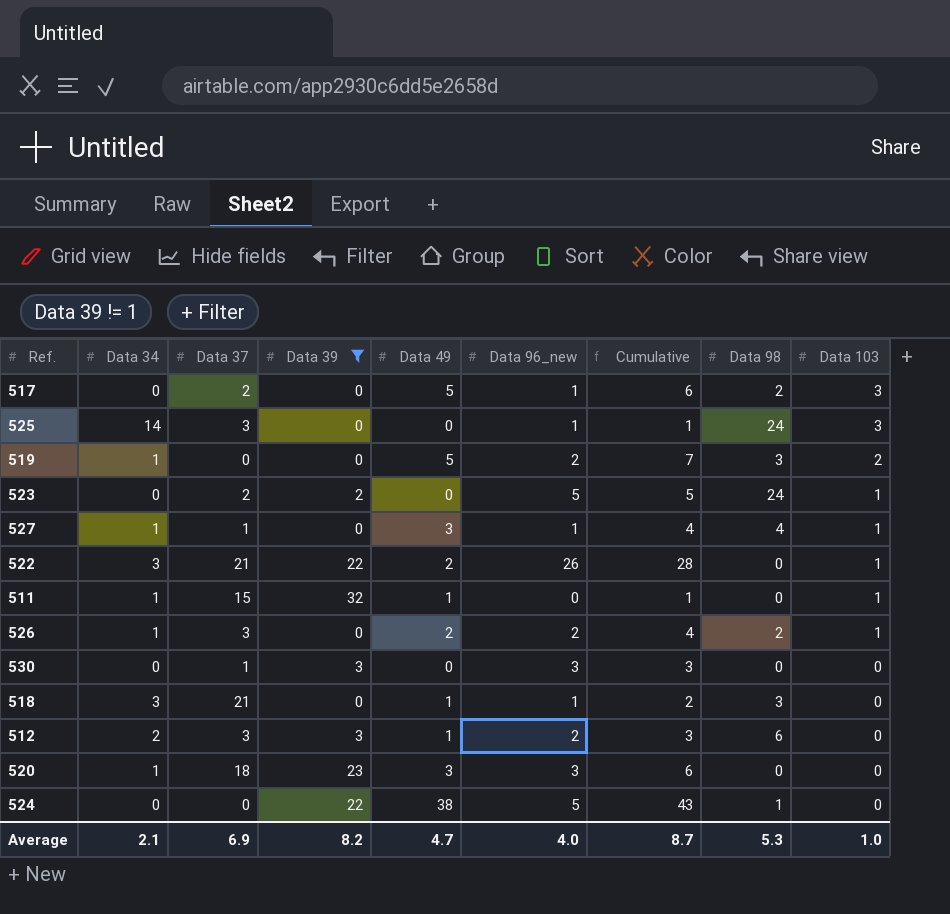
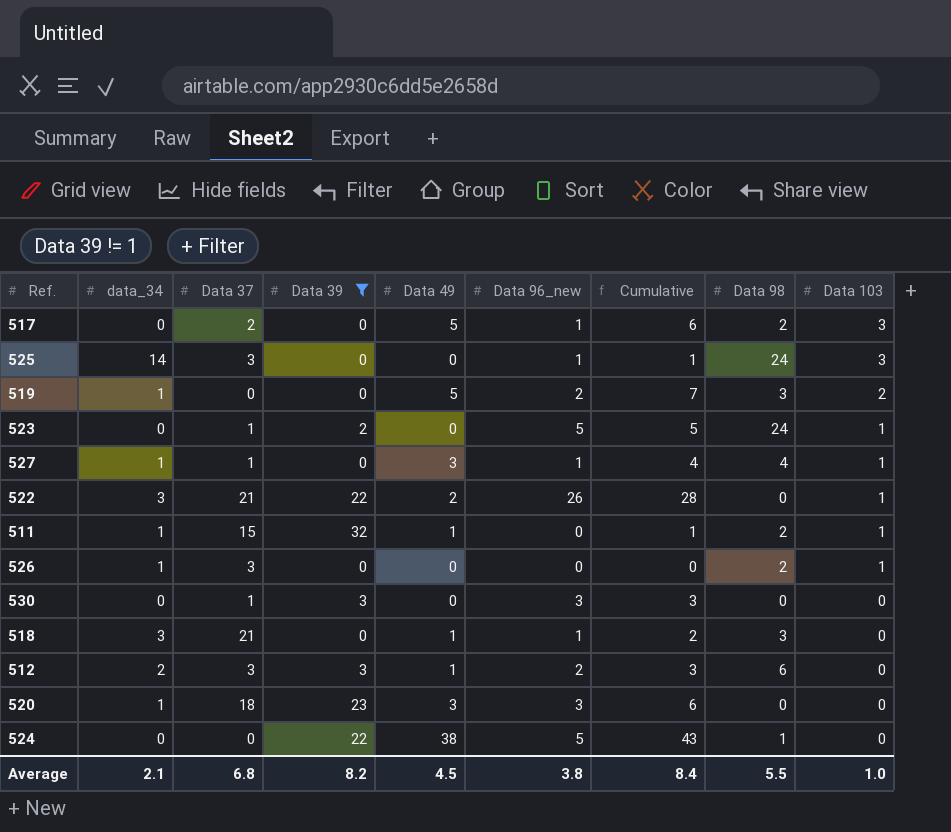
column name: Data 34 -> data_34
523 | Data 37: 2 -> 1
511 | Data 98: 0 -> 2
526 | Data 49: 2 -> 0
526 | Data 96_new: 2 -> 0
526 | Cumulative: 4 -> 0
Average | Data 37: 6.9 -> 6.8
Average | Data 49: 4.7 -> 4.5
Average | Data 96_new: 4.0 -> 3.8
Average | Cumulative: 8.7 -> 8.4
Average | Data 98: 5.3 -> 5.5

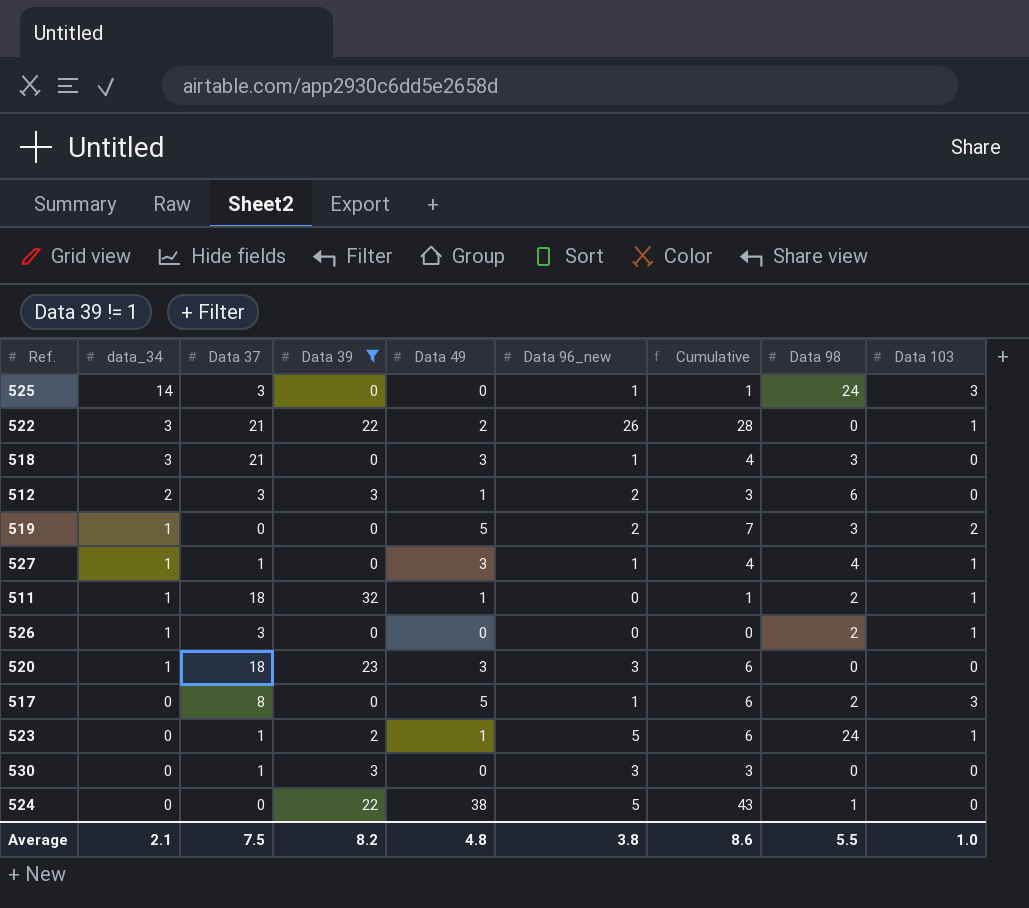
row order: Data 103 descending -> data_34 descending
518 | Data 49: 1 -> 3
518 | Cumulative: 2 -> 4
511 | Data 37: 15 -> 18
517 | Data 37: 2 -> 8
523 | Data 49: 0 -> 1
523 | Cumulative: 5 -> 6
Average | Data 37: 6.8 -> 7.5
Average | Data 49: 4.5 -> 4.8
Average | Cumulative: 8.4 -> 8.6

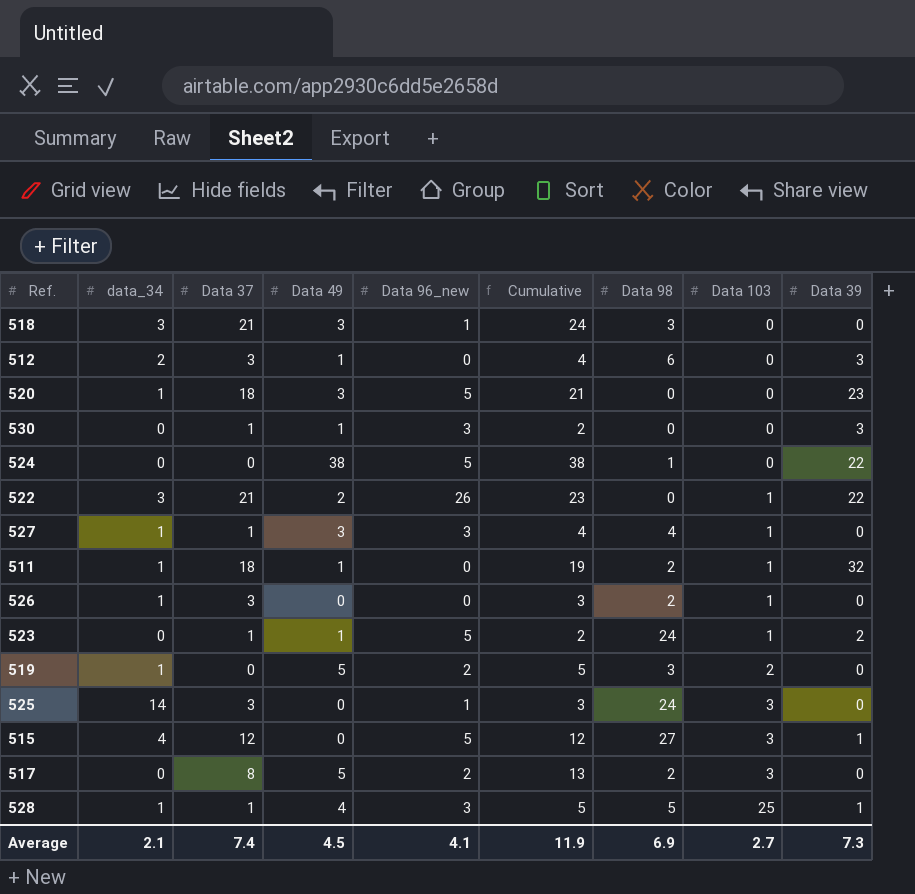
filter: Data 39 != 1 -> none
row order: data_34 descending -> Data 103 ascending
column Cumulative | formula: [Data 49] + [Data 96_new] -> [Data 37] + [Data 49]
column Data 39 | position: 4 -> 9
512 | Data 96_new: 2 -> 0
520 | Data 96_new: 3 -> 5
530 | Data 49: 0 -> 1
527 | Data 96_new: 1 -> 3
517 | Data 96_new: 1 -> 2
Average | Data 37: 7.5 -> 7.4
Average | Data 49: 4.8 -> 4.5
Average | Data 96_new: 3.8 -> 4.1
Average | Cumulative: 8.6 -> 11.9
Average | Data 98: 5.5 -> 6.9
Average | Data 103: 1.0 -> 2.7
Average | Data 39: 8.2 -> 7.3

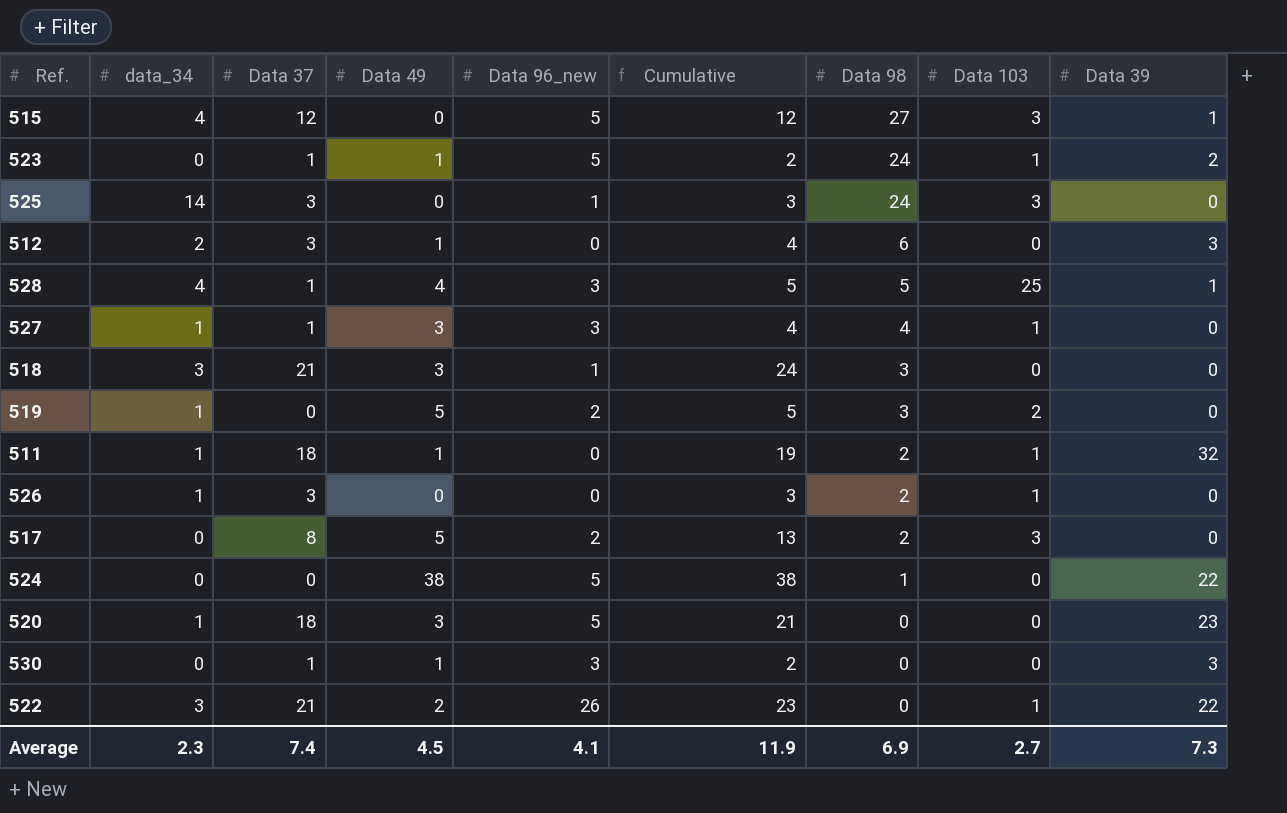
row order: Data 103 ascending -> Data 98 descending
528 | data_34: 1 -> 4
Average | data_34: 2.1 -> 2.3

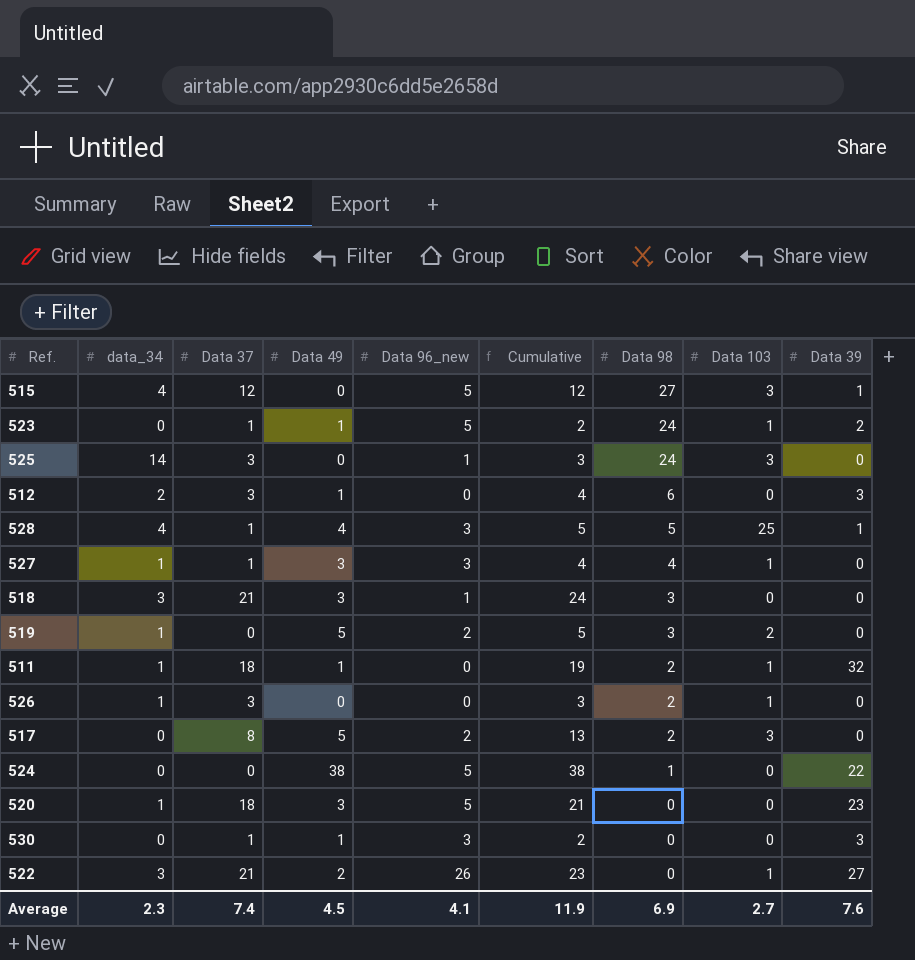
522 | Data 39: 22 -> 27
Average | Data 39: 7.3 -> 7.6

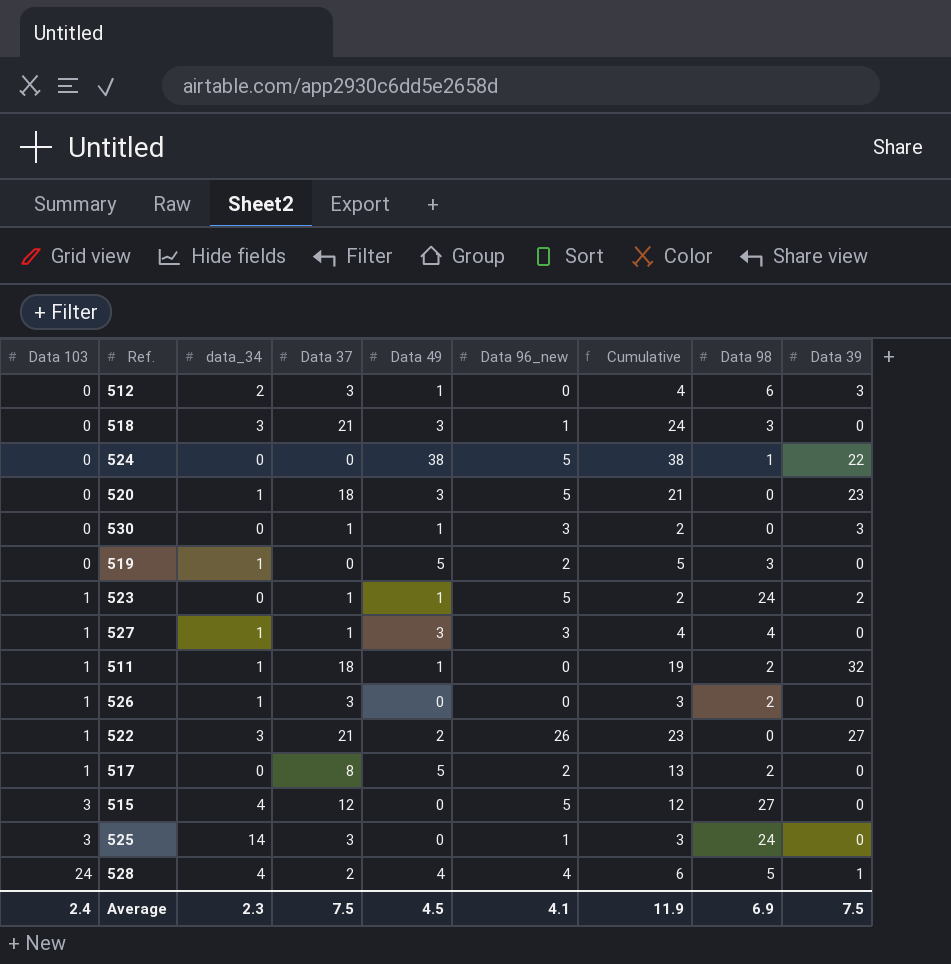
row order: Data 98 descending -> Data 103 ascending
column Data 103 | position: 8 -> 1
519 | Data 103: 2 -> 0
517 | Data 103: 3 -> 1
515 | Data 39: 1 -> 0
528 | Data 103: 25 -> 24
528 | Data 37: 1 -> 2
528 | Data 96_new: 3 -> 4
528 | Cumulative: 5 -> 6
Average | Data 103: 2.7 -> 2.4
Average | Data 37: 7.4 -> 7.5
Average | Data 39: 7.6 -> 7.5

